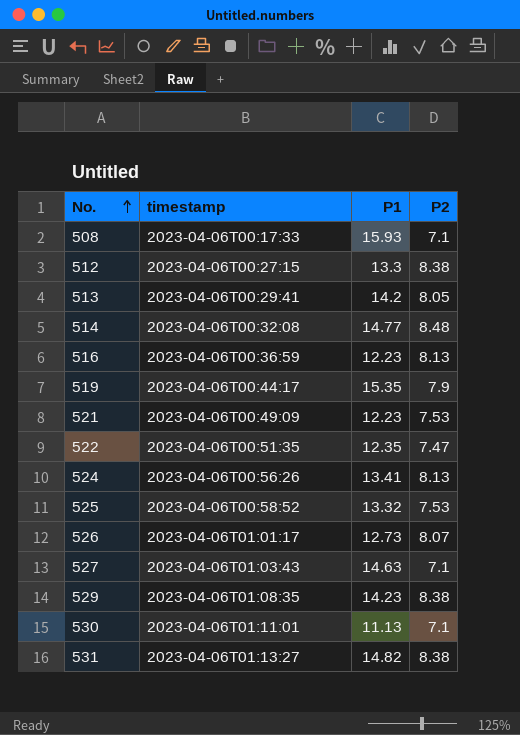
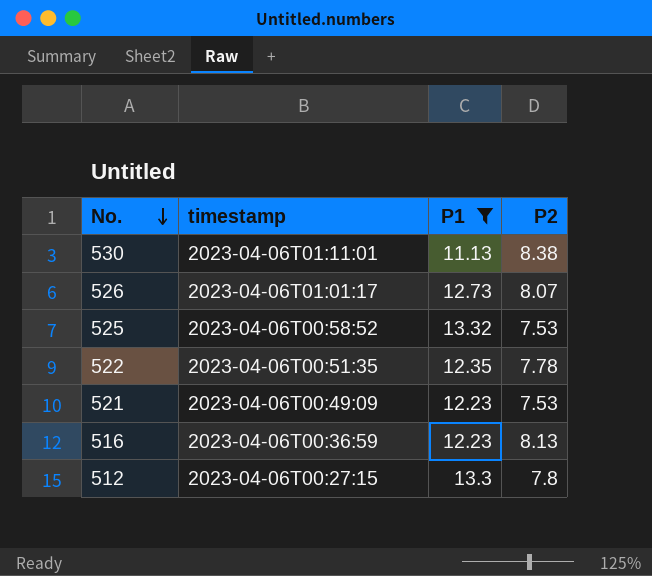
filter: none -> P1 <= 13.32
row order: No. ascending -> No. descending
530 | P2: 7.1 -> 8.38
522 | P2: 7.47 -> 7.78
512 | P2: 8.38 -> 7.8

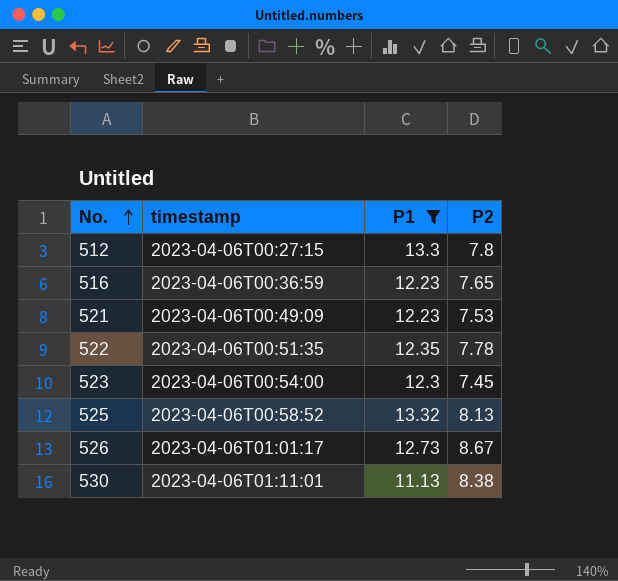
row order: No. descending -> No. ascending
516 | P2: 8.13 -> 7.65
row 523: none -> 2023-04-06T00:54:00 | 12.3 | 7.45
525 | P2: 7.53 -> 8.13
526 | P2: 8.07 -> 8.67

